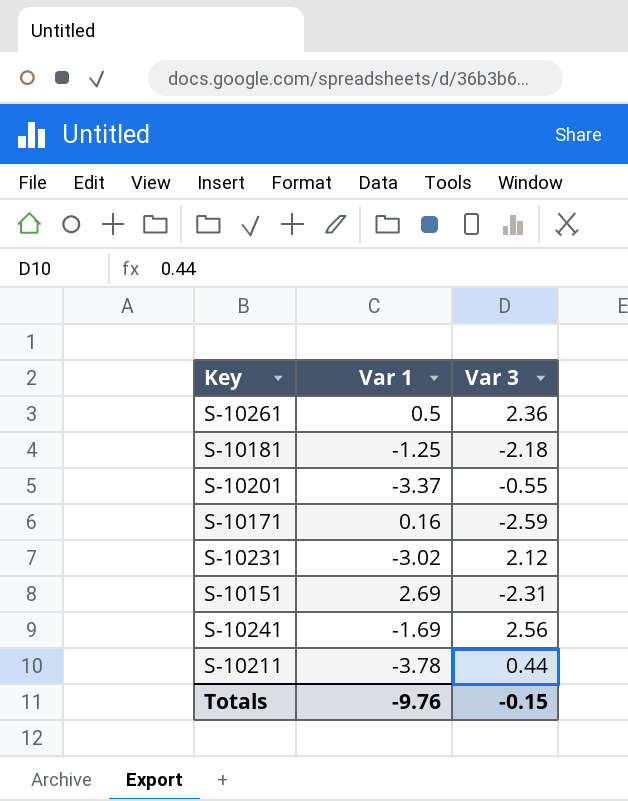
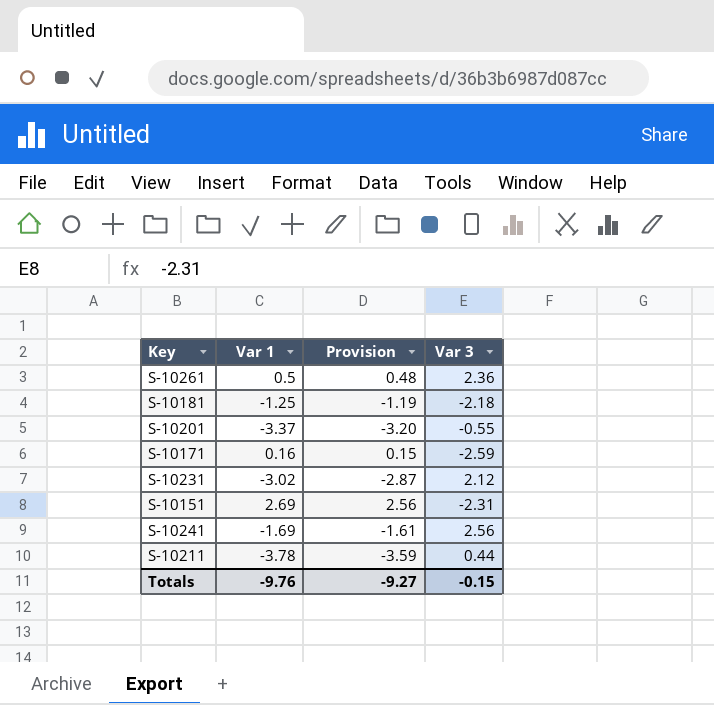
column Provision | formula: none -> [Var 1] * 0.95

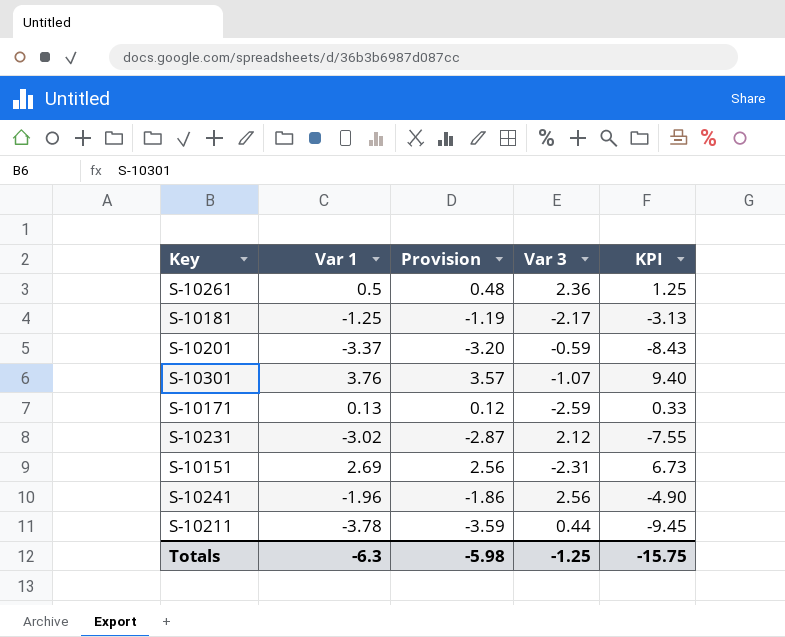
column KPI | formula: none -> [Var 1] * 2.5
S-10181 | Var 3: -2.18 -> -2.17
S-10201 | Var 3: -0.55 -> -0.59
row S-10301: none -> 3.76 | 3.57 | -1.07 | 9.40
S-10171 | Var 1: 0.16 -> 0.13
S-10171 | Provision: 0.15 -> 0.12
S-10241 | Var 1: -1.69 -> -1.96
S-10241 | Provision: -1.61 -> -1.86
Totals | Var 1: -9.76 -> -6.3
Totals | Provision: -9.27 -> -5.98
Totals | Var 3: -0.15 -> -1.25

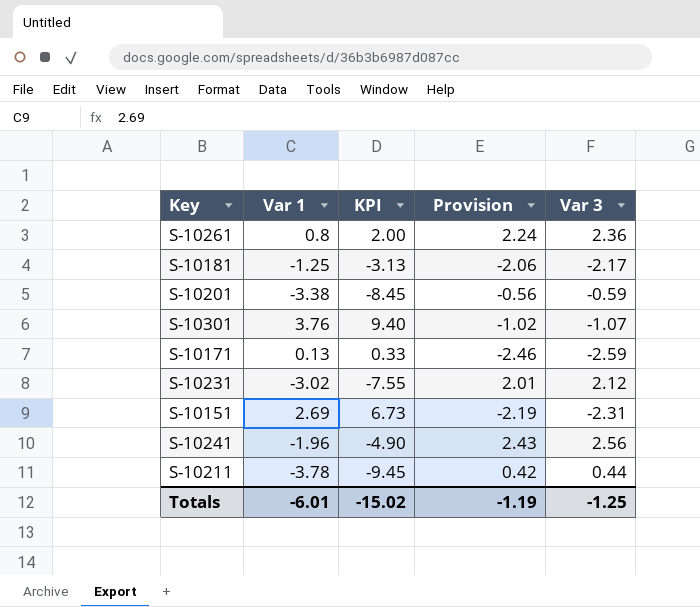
column KPI | position: 5 -> 3
column Provision | formula: [Var 1] * 0.95 -> [Var 3] * 0.95
S-10261 | Var 1: 0.5 -> 0.8
S-10261 | KPI: 1.25 -> 2.00
S-10201 | Var 1: -3.37 -> -3.38
S-10201 | KPI: -8.43 -> -8.45
Totals | Var 1: -6.3 -> -6.01
Totals | KPI: -15.75 -> -15.02
Totals | Provision: -5.98 -> -1.19

